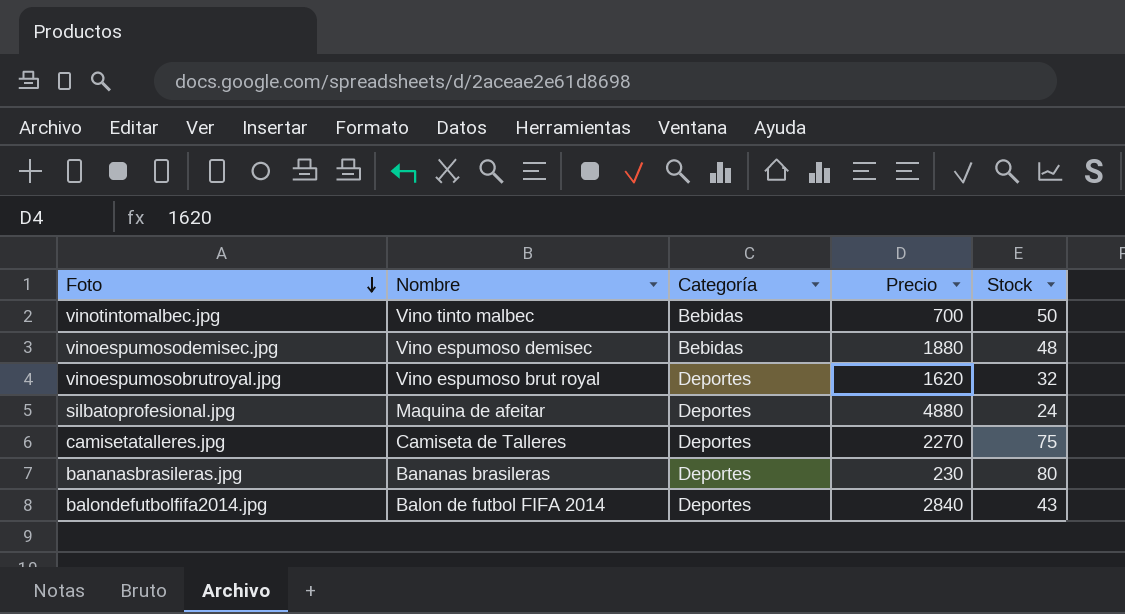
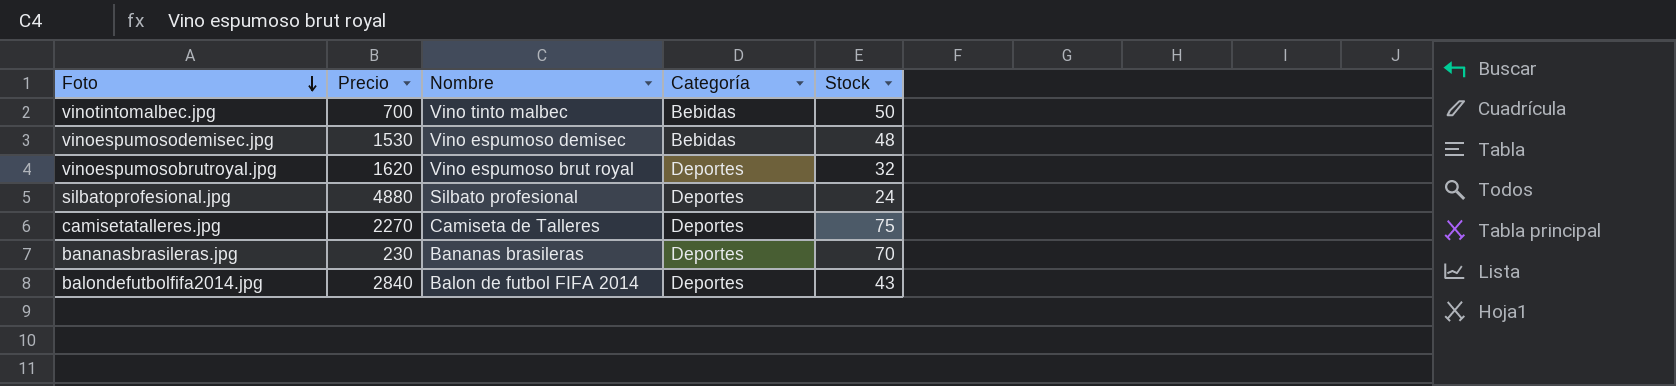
column Precio | position: 4 -> 2
vinoespumosodemisec.jpg | Precio: 1880 -> 1530
silbatoprofesional.jpg | Nombre: Maquina de afeitar -> Silbato profesional
bananasbrasileras.jpg | Stock: 80 -> 70

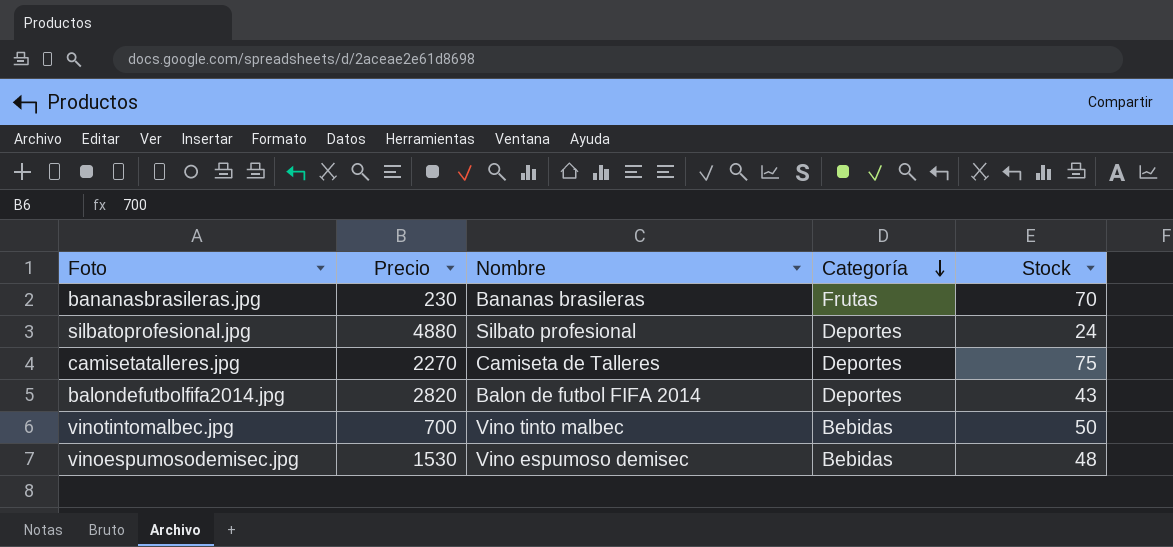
row order: Foto descending -> Categoría descending
row vinoespumosobrutroyal.jpg: 1620 | Vino espumoso brut royal | Deportes | 32 -> none
bananasbrasileras.jpg | Categoría: Deportes -> Frutas
balondefutbolfifa2014.jpg | Precio: 2840 -> 2820

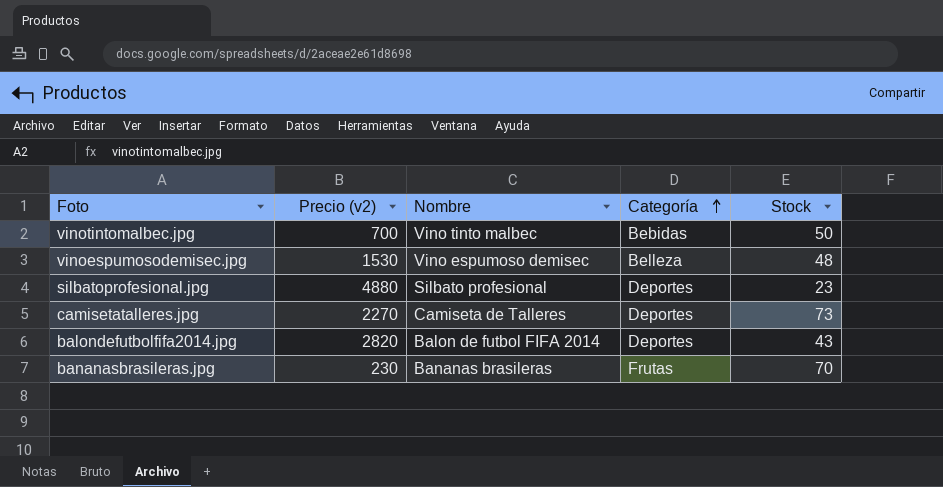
row order: Categoría descending -> Categoría ascending
column name: Precio -> Precio (v2)
vinoespumosodemisec.jpg | Categoría: Bebidas -> Belleza
silbatoprofesional.jpg | Stock: 24 -> 23
camisetatalleres.jpg | Stock: 75 -> 73

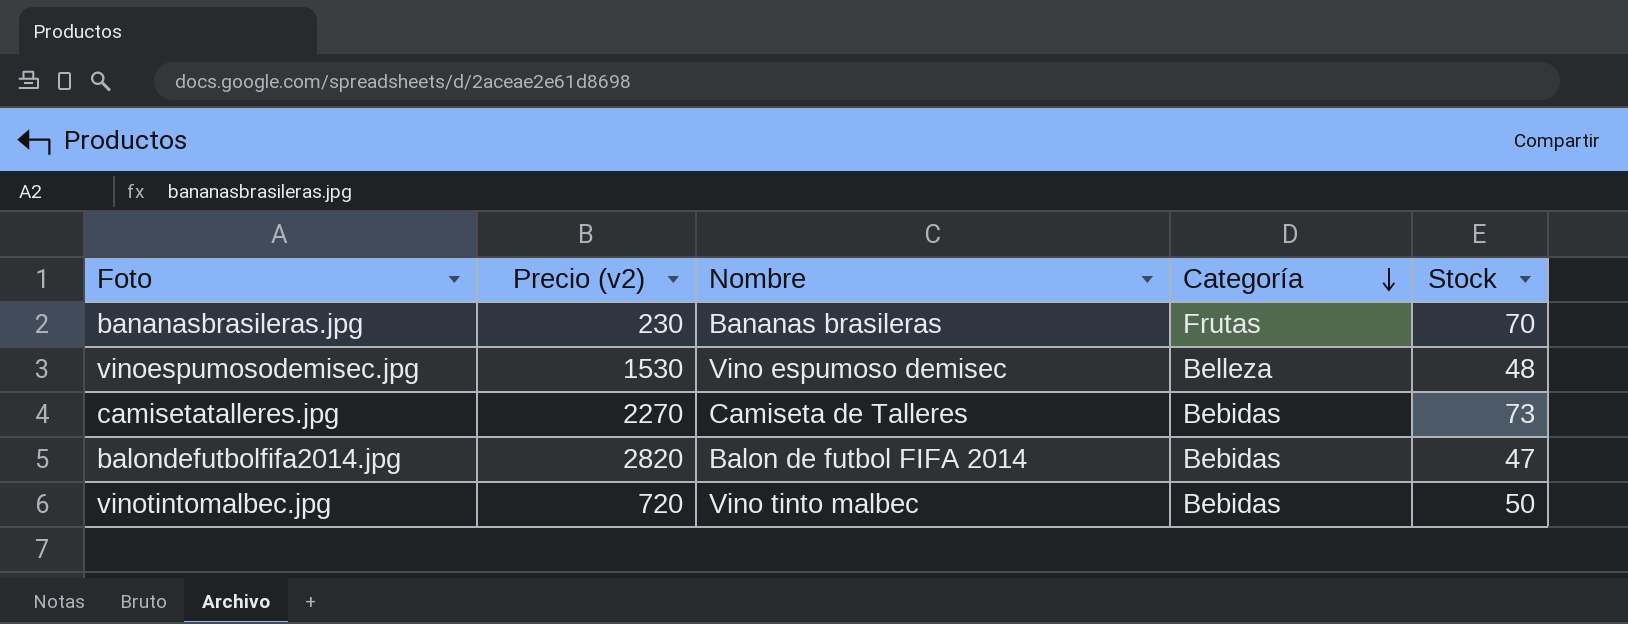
row order: Categoría ascending -> Categoría descending
row silbatoprofesional.jpg: 4880 | Silbato profesional | Deportes | 23 -> none
camisetatalleres.jpg | Categoría: Deportes -> Bebidas
balondefutbolfifa2014.jpg | Categoría: Deportes -> Bebidas
balondefutbolfifa2014.jpg | Stock: 43 -> 47
vinotintomalbec.jpg | Precio (v2): 700 -> 720

